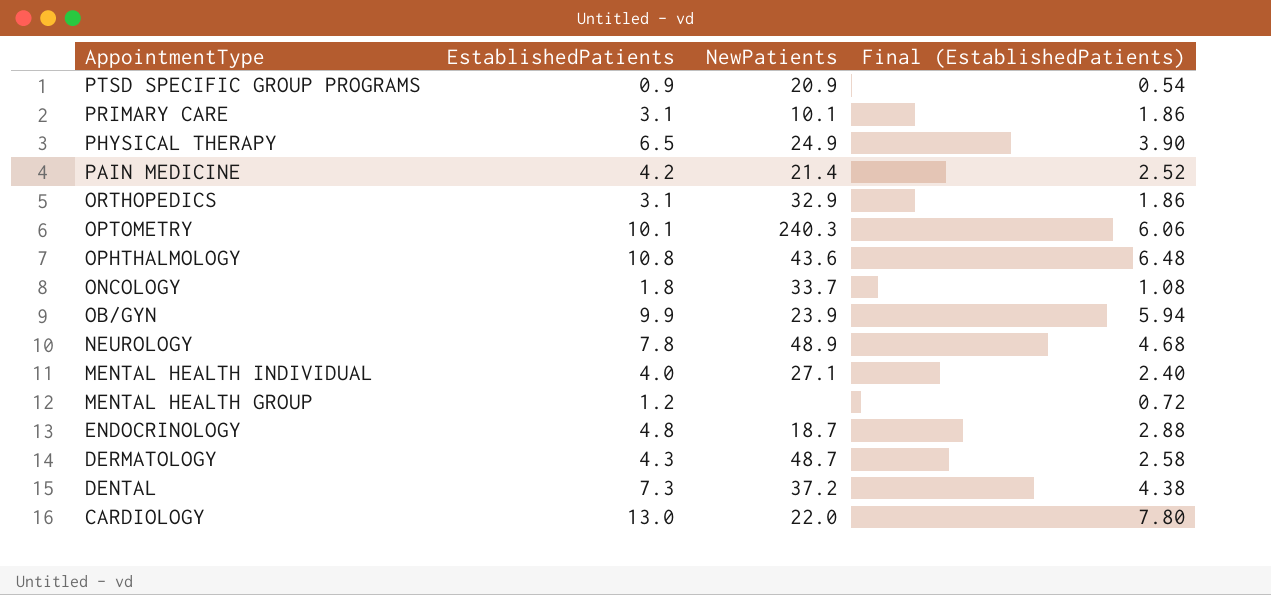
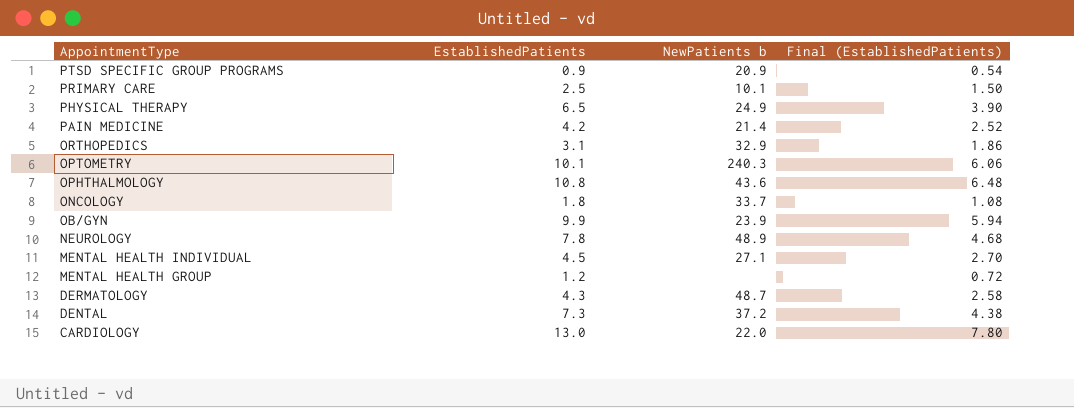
column name: NewPatients -> NewPatients b
row ENDOCRINOLOGY: 4.8 | 18.7 | 2.88 -> none
PRIMARY CARE | EstablishedPatients: 3.1 -> 2.5
PRIMARY CARE | Final (EstablishedPatients): 1.86 -> 1.50
MENTAL HEALTH INDIVIDUAL | EstablishedPatients: 4.0 -> 4.5
MENTAL HEALTH INDIVIDUAL | Final (EstablishedPatients): 2.40 -> 2.70

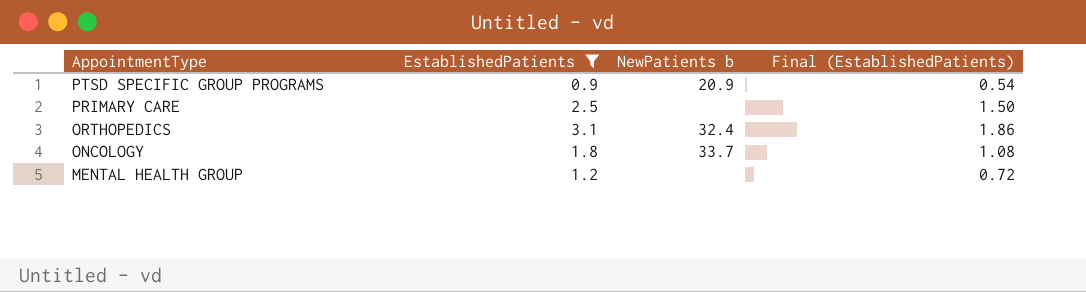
filter: none -> EstablishedPatients <= 3.1
PRIMARY CARE | NewPatients b: 10.1 -> none
ORTHOPEDICS | NewPatients b: 32.9 -> 32.4

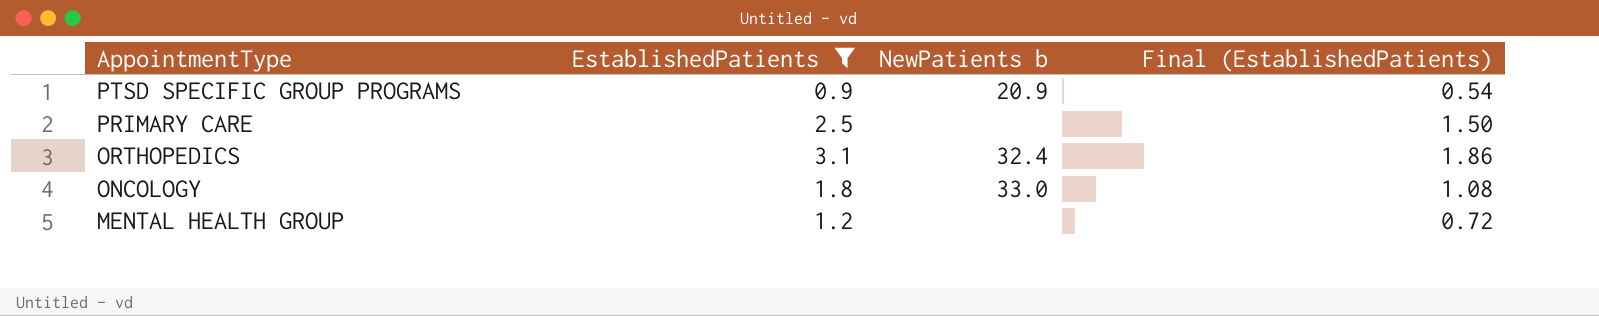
ONCOLOGY | NewPatients b: 33.7 -> 33.0

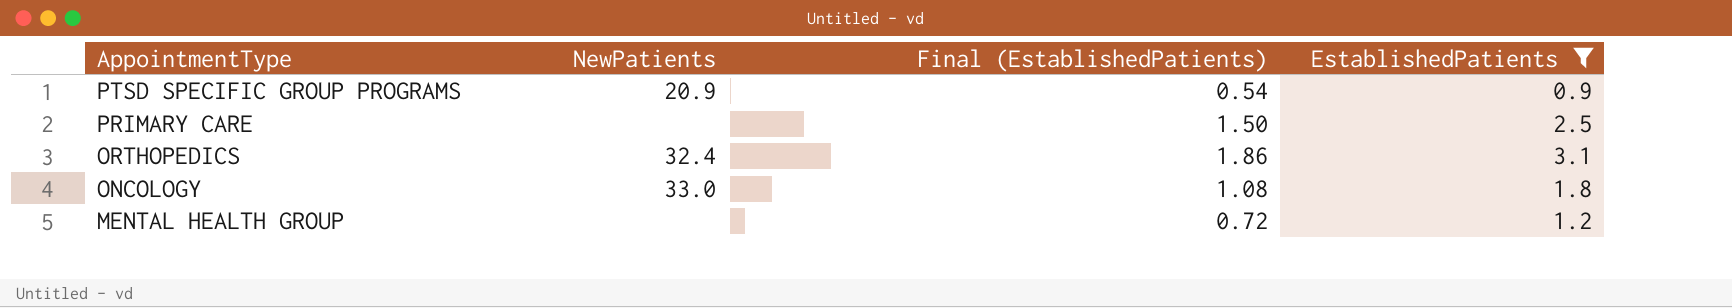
column name: NewPatients b -> NewPatients
column EstablishedPatients | position: 2 -> 4

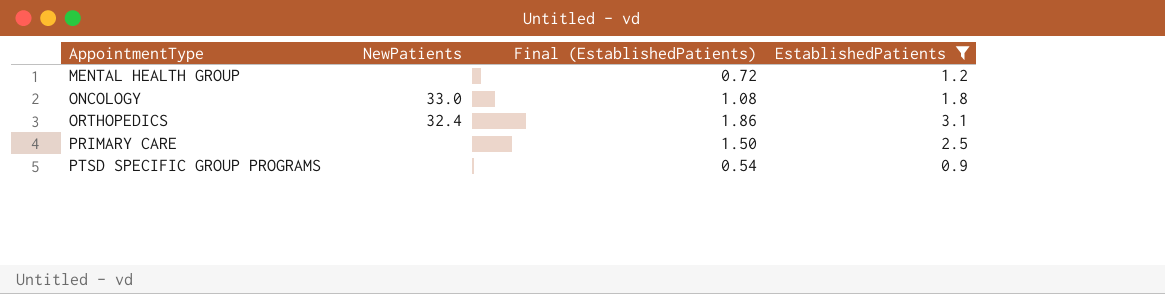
row order: AppointmentType descending -> AppointmentType ascending
PTSD SPECIFIC GROUP PROGRAMS | NewPatients: 20.9 -> none

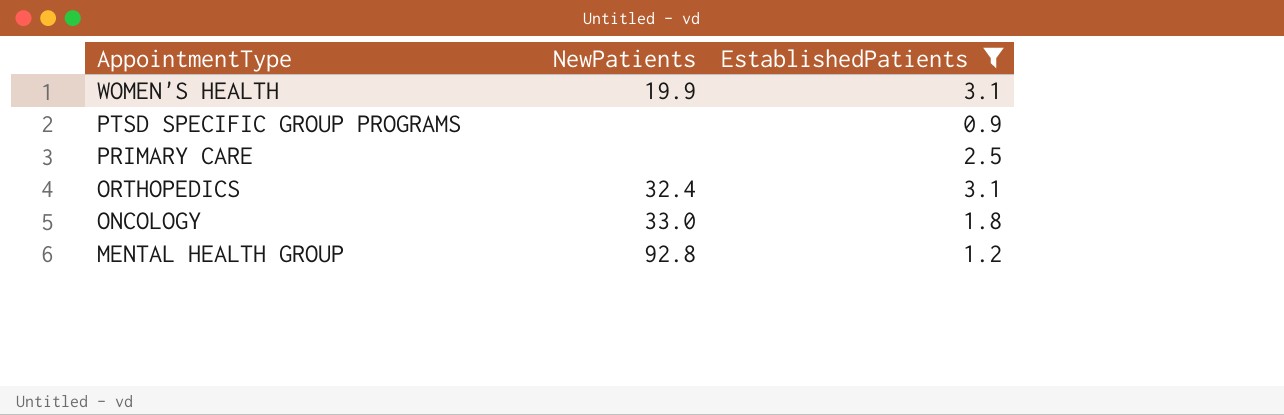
row order: AppointmentType ascending -> AppointmentType descending
column Final (EstablishedPatients) | formula: [EstablishedPatients] * 0.6 -> none
row WOMEN'S HEALTH: none -> 19.9 | 3.1
MENTAL HEALTH GROUP | NewPatients: none -> 92.8

